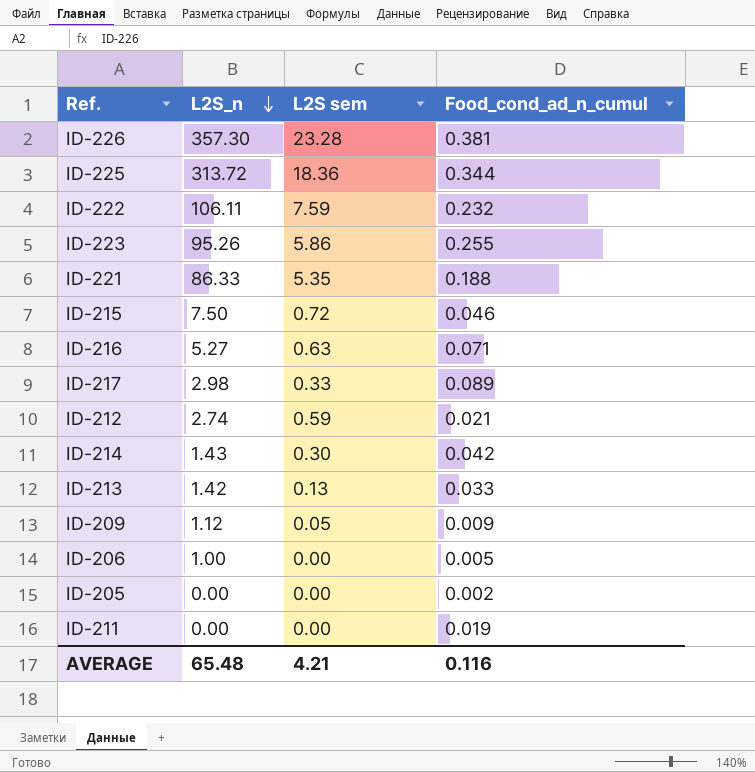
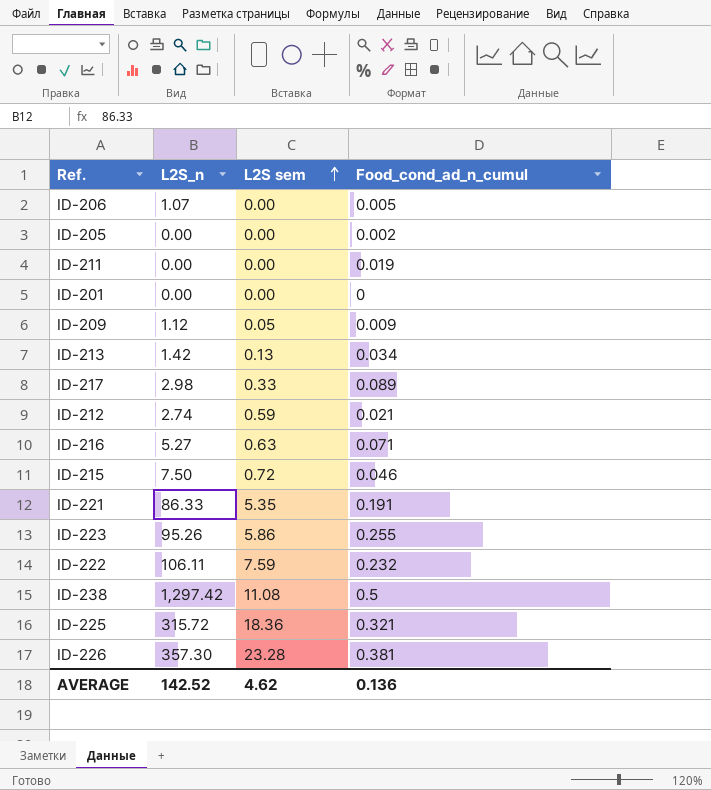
row order: L2S_n descending -> L2S sem ascending
row ID-214: 1.43 | 0.30 | 0.042 -> none
ID-206 | L2S_n: 1.00 -> 1.07
row ID-201: none -> 0.00 | 0.00 | 0
ID-213 | Food_cond_ad_n_cumul: 0.033 -> 0.034
ID-221 | Food_cond_ad_n_cumul: 0.188 -> 0.191
row ID-238: none -> 1,297.42 | 11.08 | 0.5
ID-225 | L2S_n: 313.72 -> 315.72
ID-225 | Food_cond_ad_n_cumul: 0.344 -> 0.321
AVERAGE | L2S_n: 65.48 -> 142.52
AVERAGE | L2S sem: 4.21 -> 4.62
AVERAGE | Food_cond_ad_n_cumul: 0.116 -> 0.136

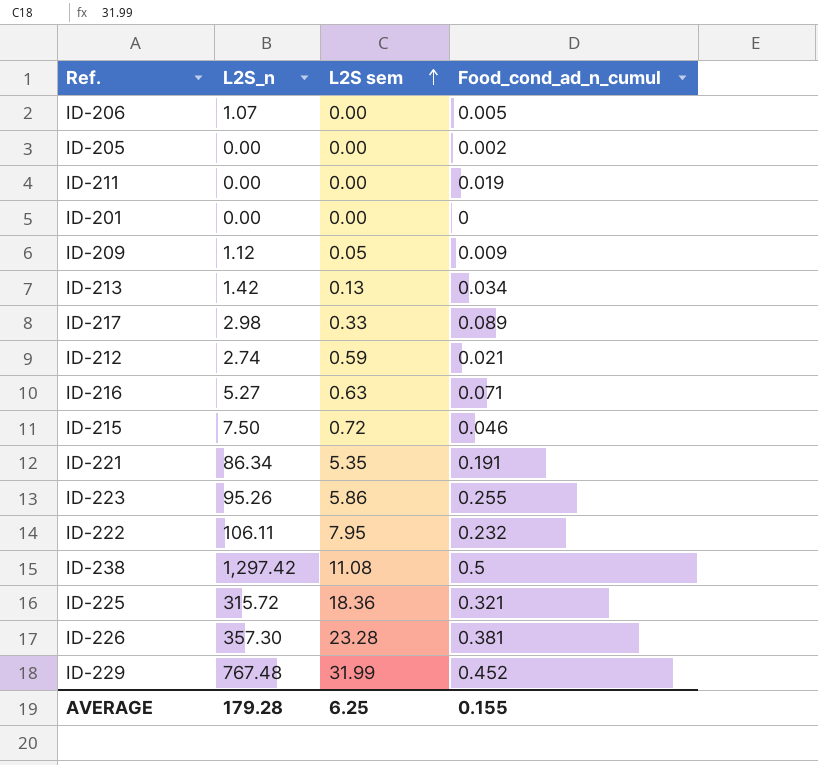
ID-221 | L2S_n: 86.33 -> 86.34
ID-222 | L2S sem: 7.59 -> 7.95
row ID-229: none -> 767.48 | 31.99 | 0.452
AVERAGE | L2S_n: 142.52 -> 179.28
AVERAGE | L2S sem: 4.62 -> 6.25
AVERAGE | Food_cond_ad_n_cumul: 0.136 -> 0.155

